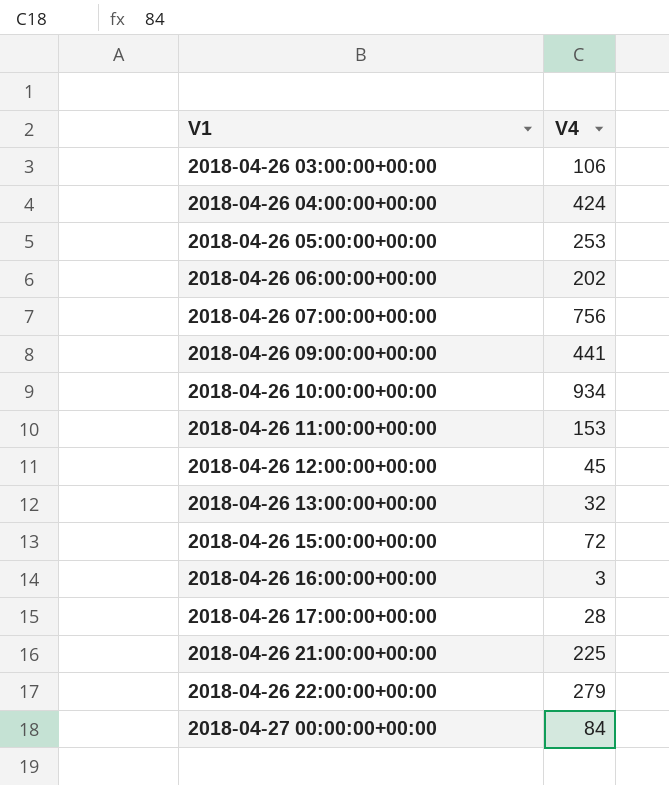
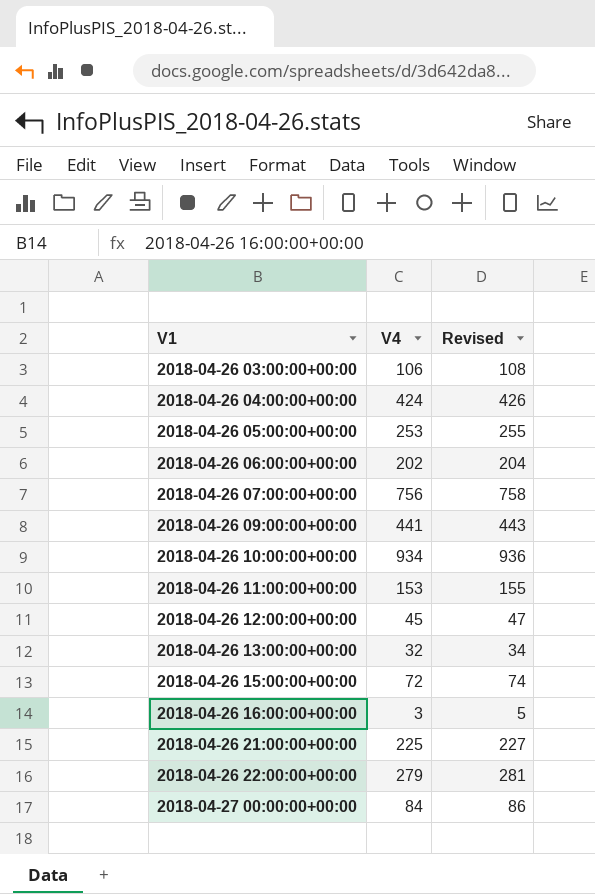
column Revised | formula: none -> [V4] + 2
row 2018-04-26 17:00:00+00:00: 28 -> none

